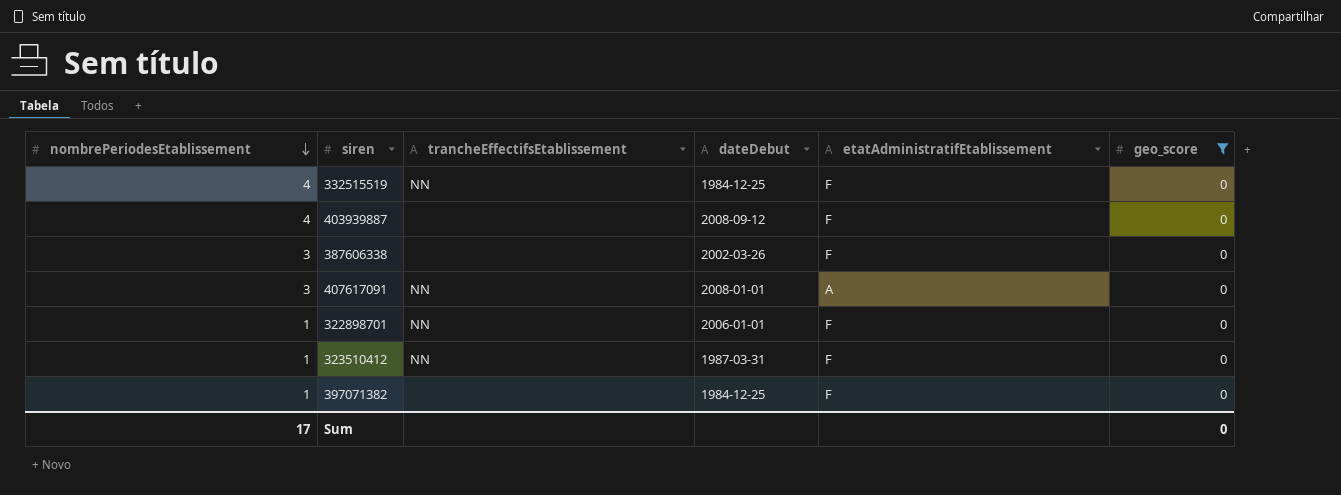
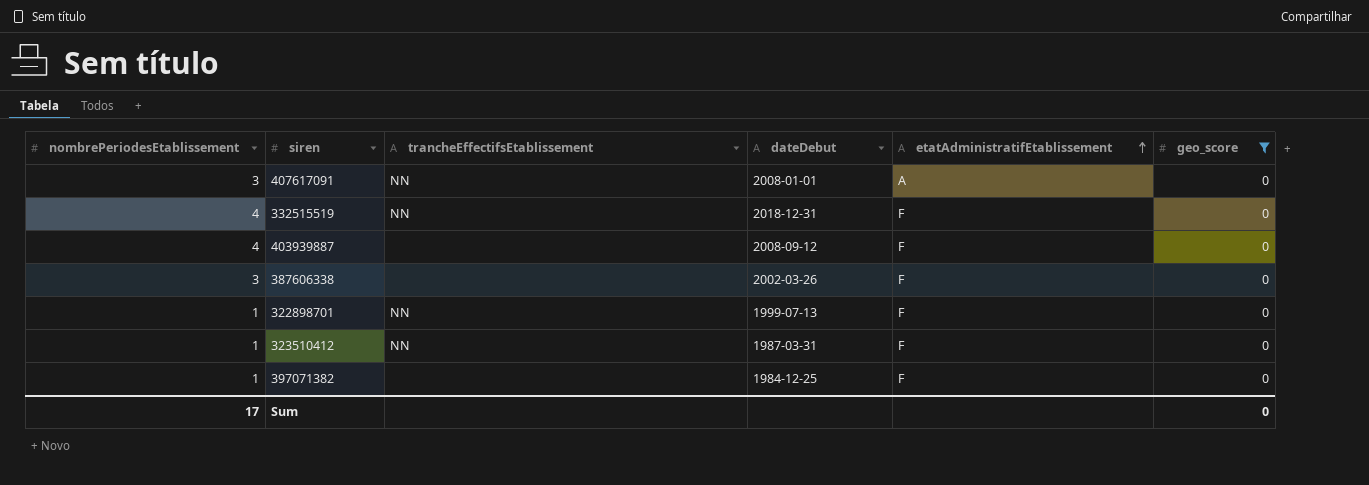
row order: nombrePeriodesEtablissement descending -> etatAdministratifEtablissement ascending
332515519 | dateDebut: 1984-12-25 -> 2018-12-31
322898701 | dateDebut: 2006-01-01 -> 1999-07-13

